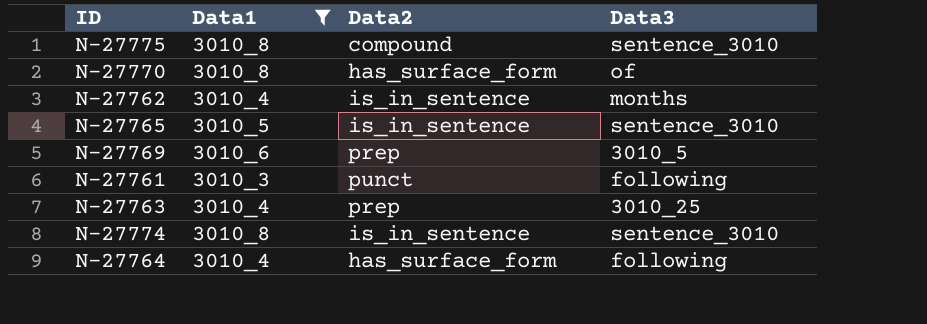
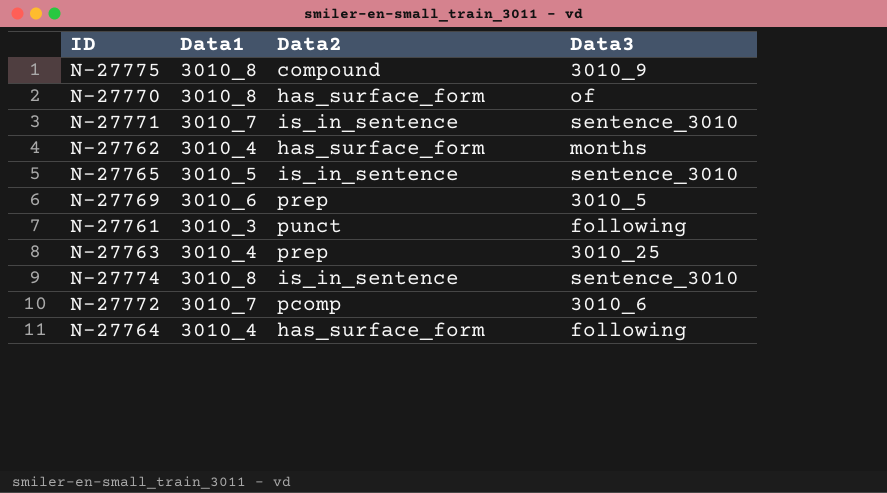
filter: Data1 != 3010_7 -> none
N-27775 | Data3: sentence_3010 -> 3010_9
N-27762 | Data2: is_in_sentence -> has_surface_form

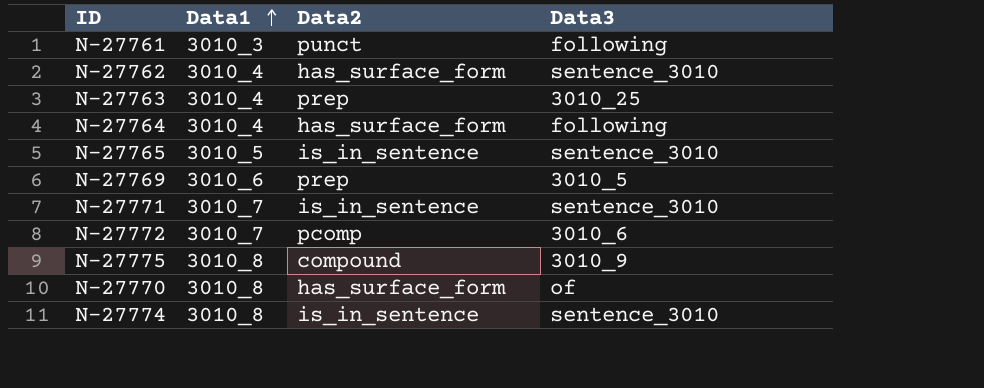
row order: none -> Data1 ascending
N-27762 | Data3: months -> sentence_3010

